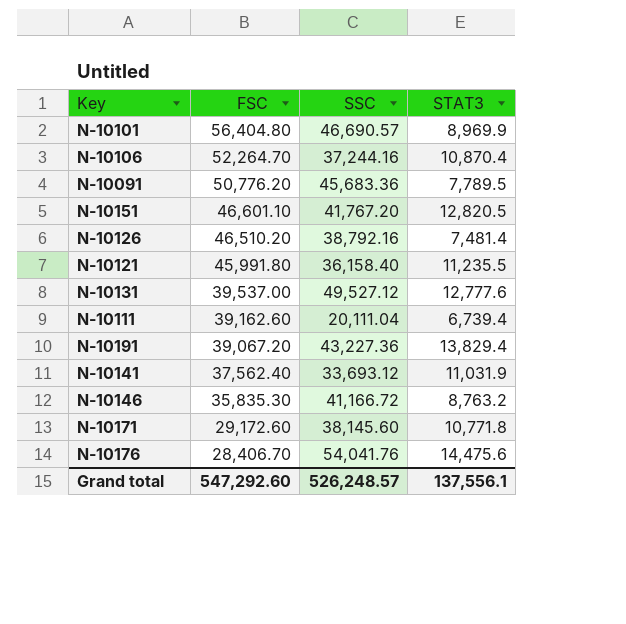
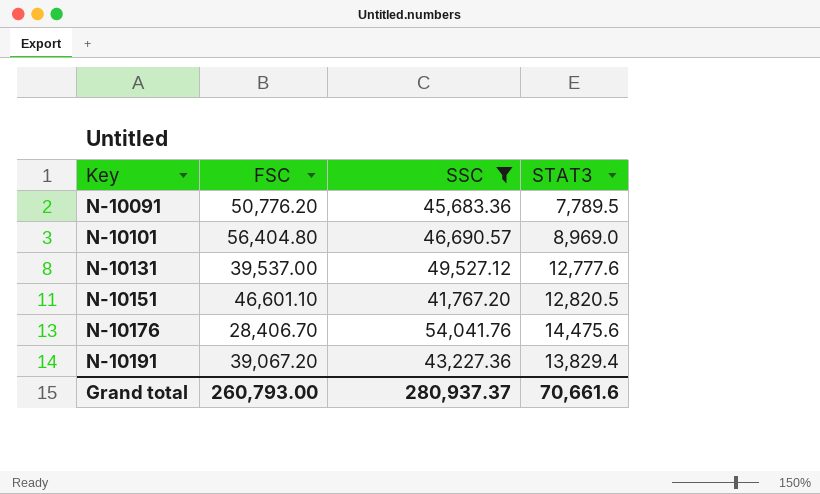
filter: none -> SSC >= 41,767.20
row order: FSC descending -> Key ascending
N-10101 | STAT3: 8,969.9 -> 8,969.0
Grand total | FSC: 547,292.60 -> 260,793.00
Grand total | SSC: 526,248.57 -> 280,937.37
Grand total | STAT3: 137,556.1 -> 70,661.6

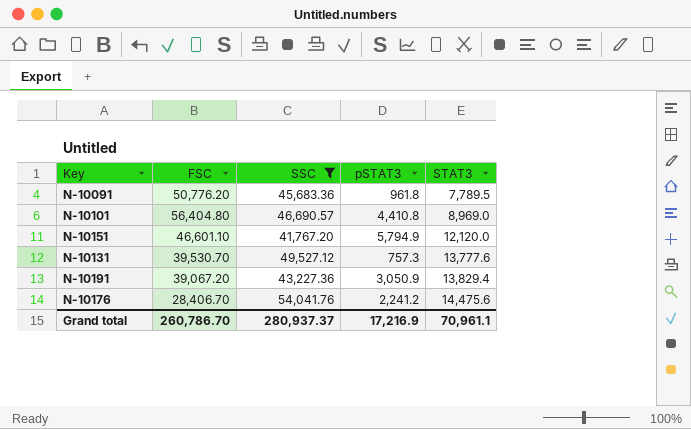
row order: Key ascending -> STAT3 ascending
column pSTAT3 | position: none -> 4
N-10151 | STAT3: 12,820.5 -> 12,120.0
N-10131 | FSC: 39,537.00 -> 39,530.70
N-10131 | STAT3: 12,777.6 -> 13,777.6
Grand total | FSC: 260,793.00 -> 260,786.70
Grand total | STAT3: 70,661.6 -> 70,961.1

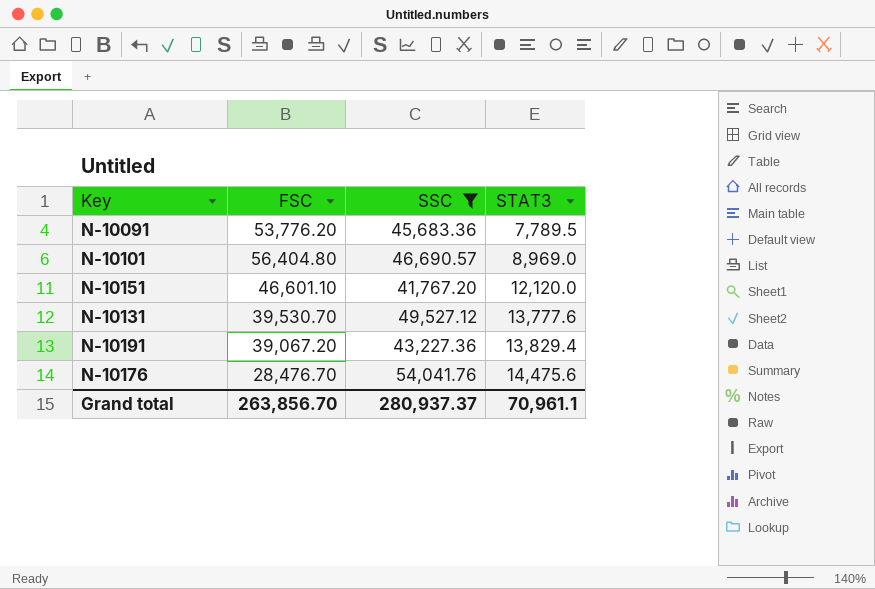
column pSTAT3 | position: 4 -> none
N-10091 | FSC: 50,776.20 -> 53,776.20
N-10176 | FSC: 28,406.70 -> 28,476.70
Grand total | FSC: 260,786.70 -> 263,856.70

